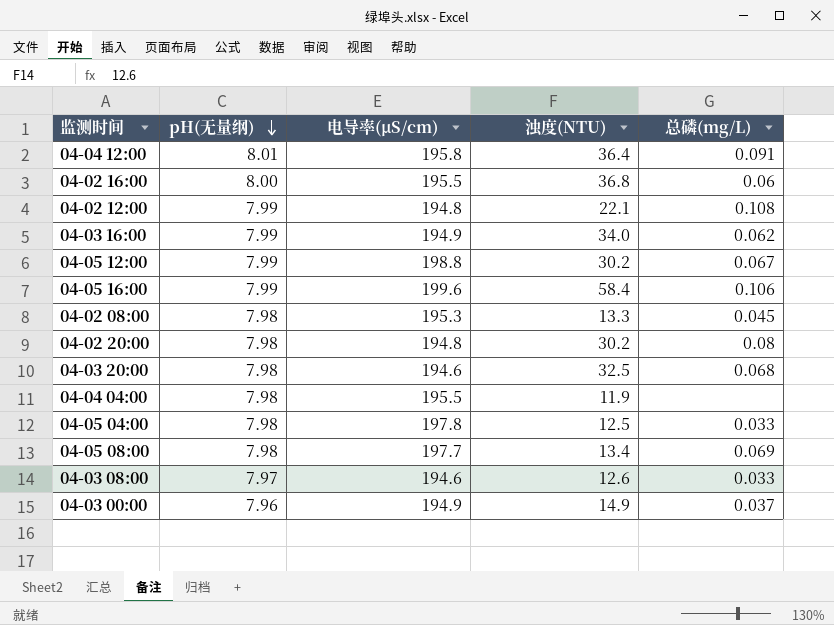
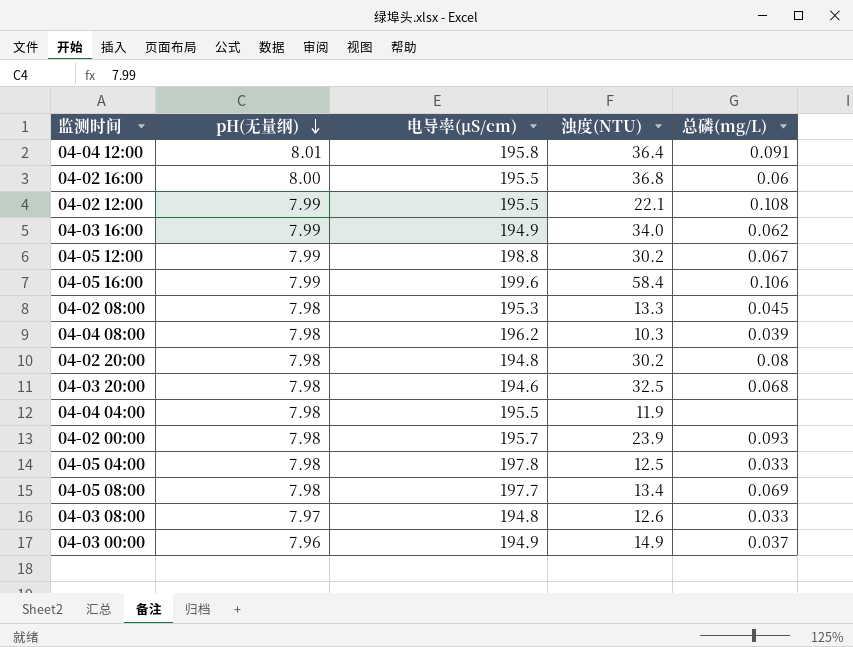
04-02 12:00 | 电导率(μS/cm): 194.8 -> 195.5
row 04-04 08:00: none -> 7.98 | 196.2 | 10.3 | 0.039
row 04-02 00:00: none -> 7.98 | 195.7 | 23.9 | 0.093
04-03 08:00 | 电导率(μS/cm): 194.6 -> 194.8

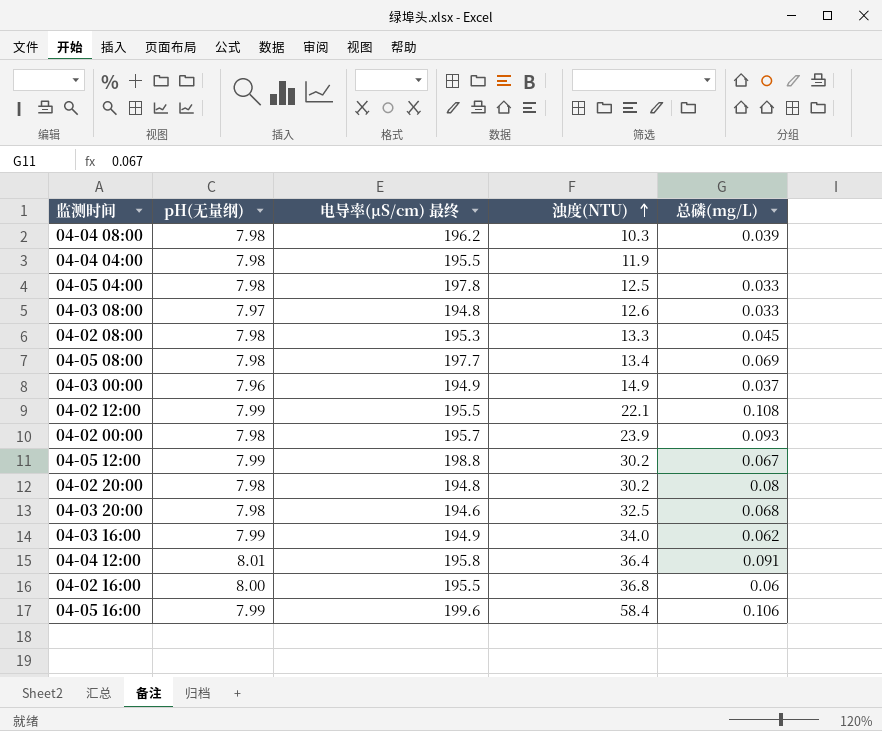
row order: pH(无量纲) descending -> 浊度(NTU) ascending
column name: 电导率(μS/cm) -> 电导率(μS/cm) 最终

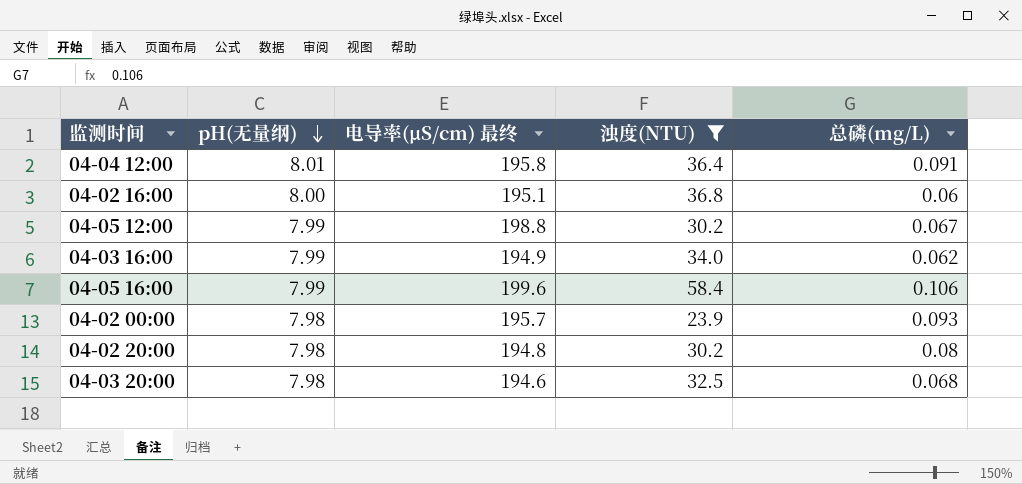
filter: none -> 浊度(NTU) >= 23.9
row order: 浊度(NTU) ascending -> pH(无量纲) descending
04-02 16:00 | 电导率(μS/cm) 最终: 195.5 -> 195.1

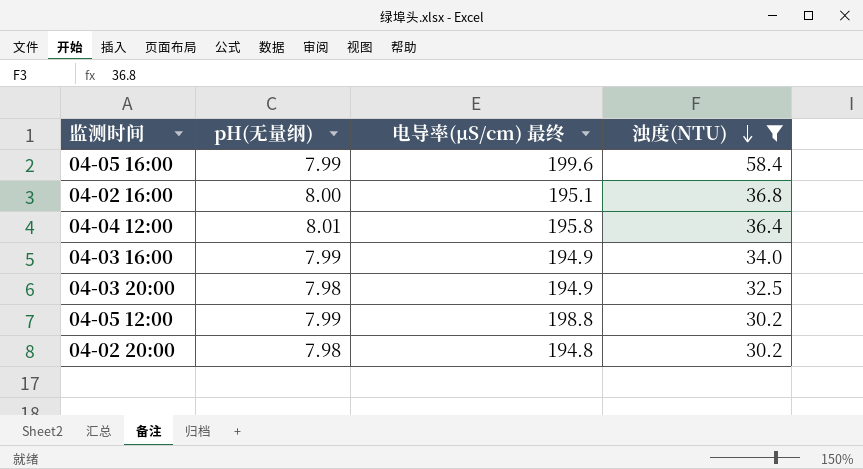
row order: pH(无量纲) descending -> 浊度(NTU) descending
column 总磷(mg/L) | position: 5 -> none
row 04-02 00:00: 7.98 | 195.7 | 23.9 | 0.093 -> none
04-03 20:00 | 电导率(μS/cm) 最终: 194.6 -> 194.9

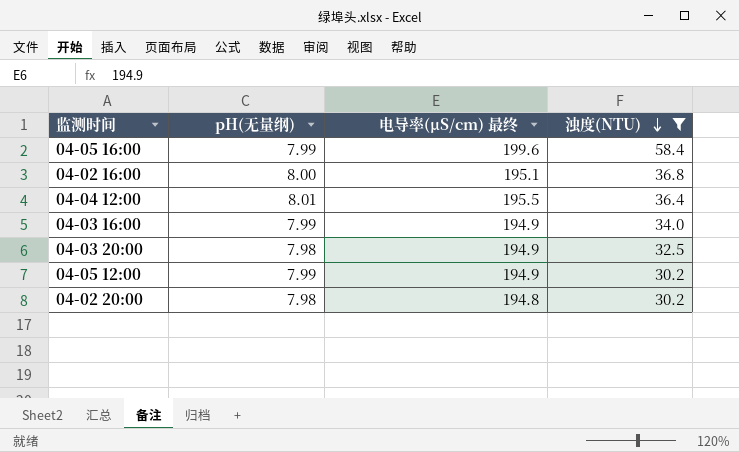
04-04 12:00 | 电导率(μS/cm) 最终: 195.8 -> 195.5
04-05 12:00 | 电导率(μS/cm) 最终: 198.8 -> 194.9

